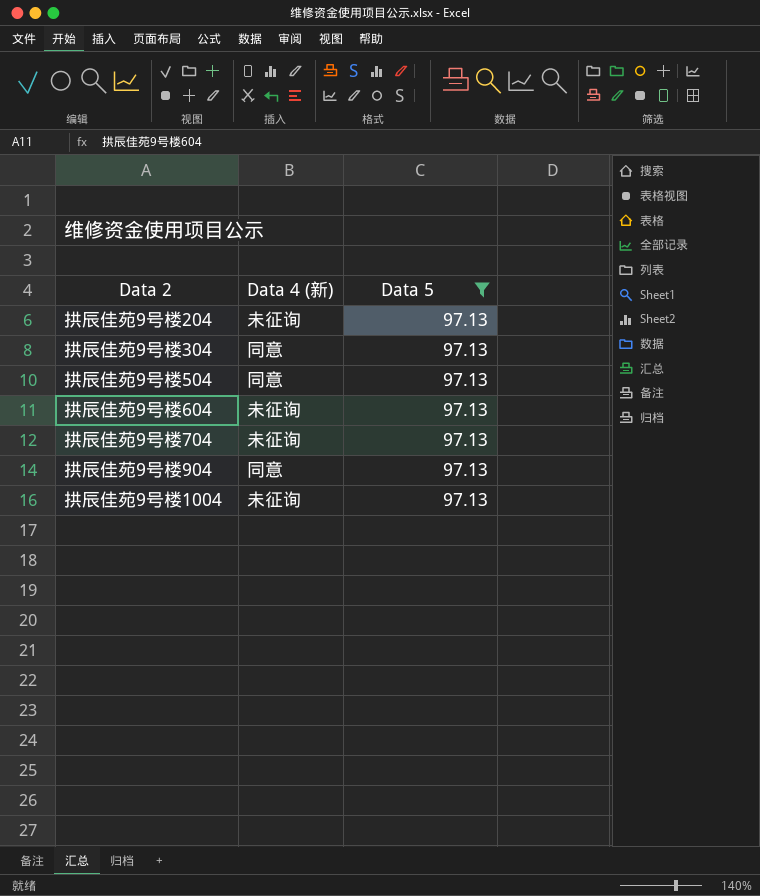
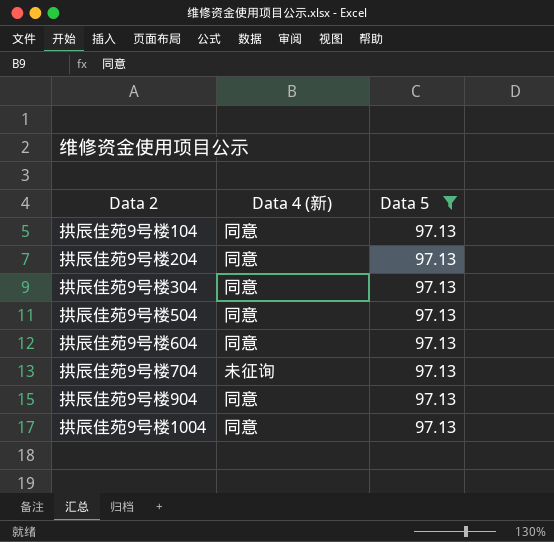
row 拱辰佳苑9号楼104: none -> 同意 | 97.13
拱辰佳苑9号楼204 | Data 4 (新): 未征询 -> 同意
拱辰佳苑9号楼604 | Data 4 (新): 未征询 -> 同意
拱辰佳苑9号楼1004 | Data 4 (新): 未征询 -> 同意

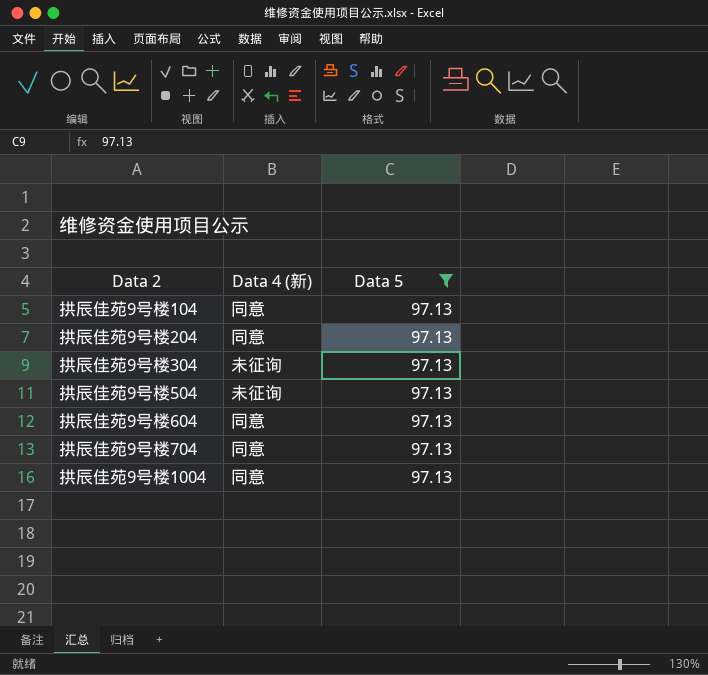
row 拱辰佳苑9号楼904: 同意 | 97.13 -> none
拱辰佳苑9号楼304 | Data 4 (新): 同意 -> 未征询
拱辰佳苑9号楼504 | Data 4 (新): 同意 -> 未征询
拱辰佳苑9号楼704 | Data 4 (新): 未征询 -> 同意

